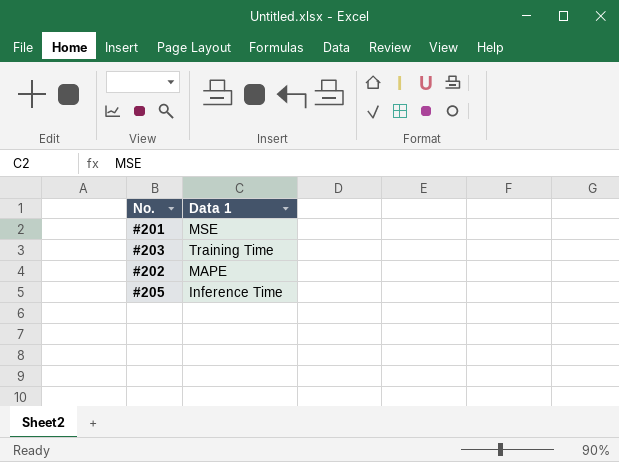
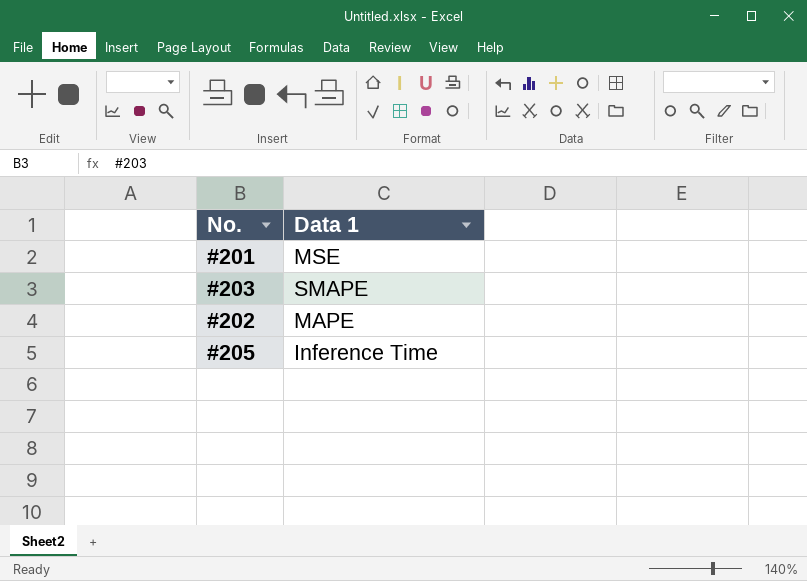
#203 | Data 1: Training Time -> SMAPE

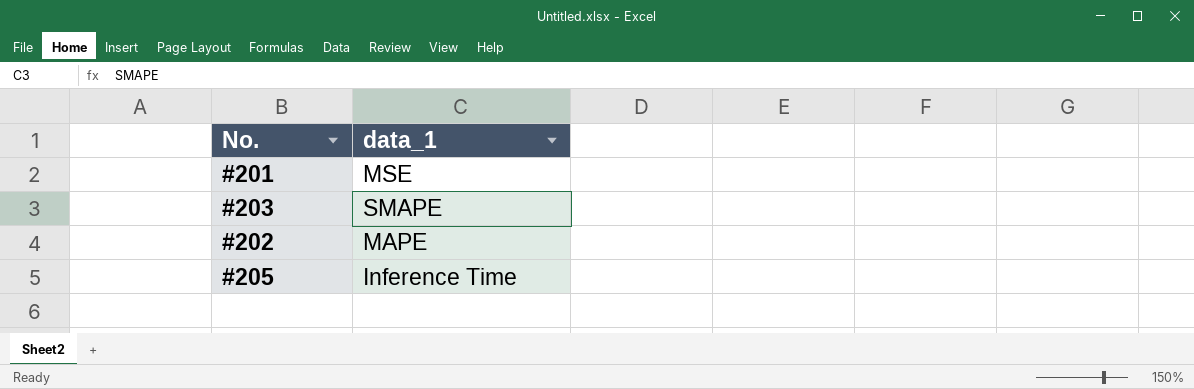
column name: Data 1 -> data_1

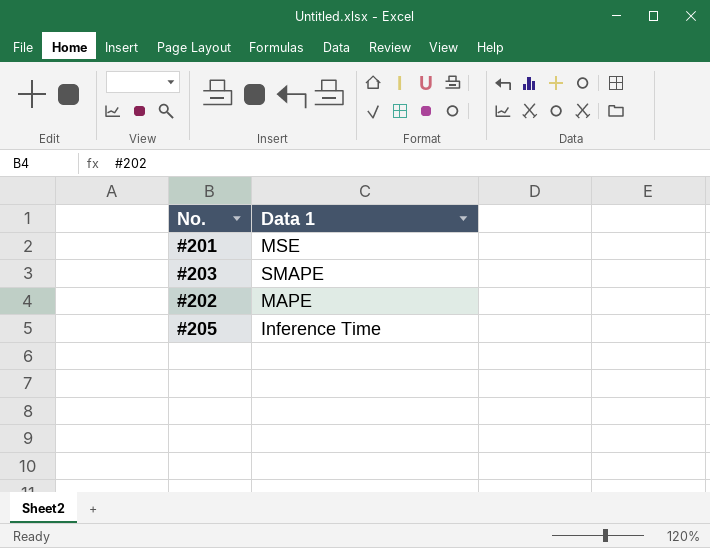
column name: data_1 -> Data 1

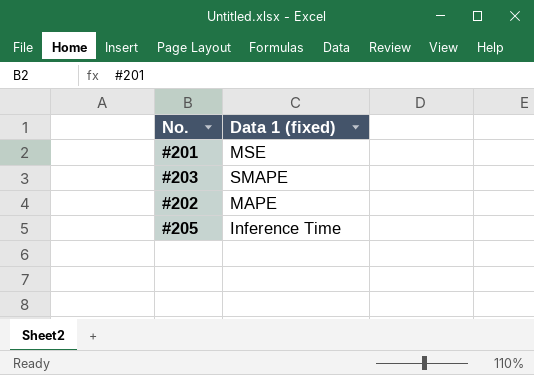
column name: Data 1 -> Data 1 (fixed)

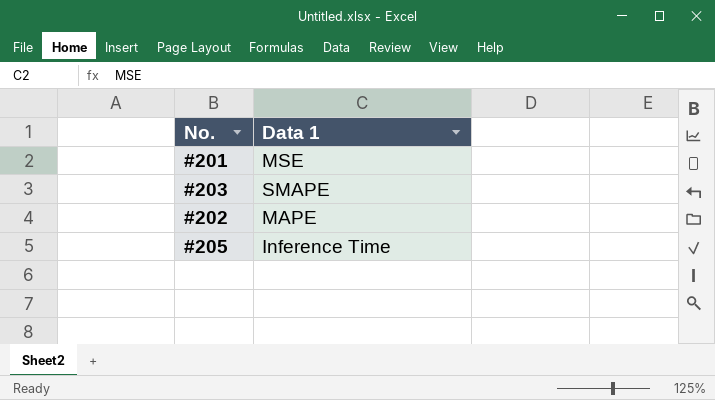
column name: Data 1 (fixed) -> Data 1

